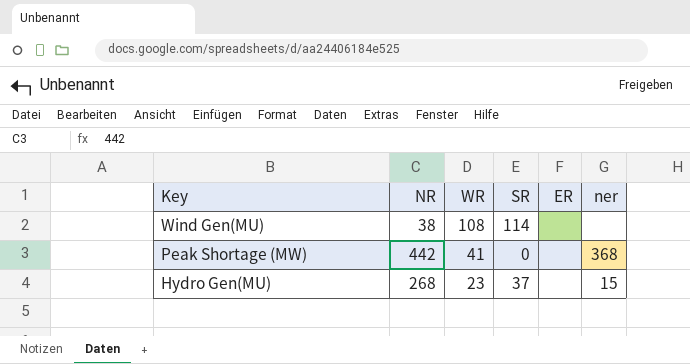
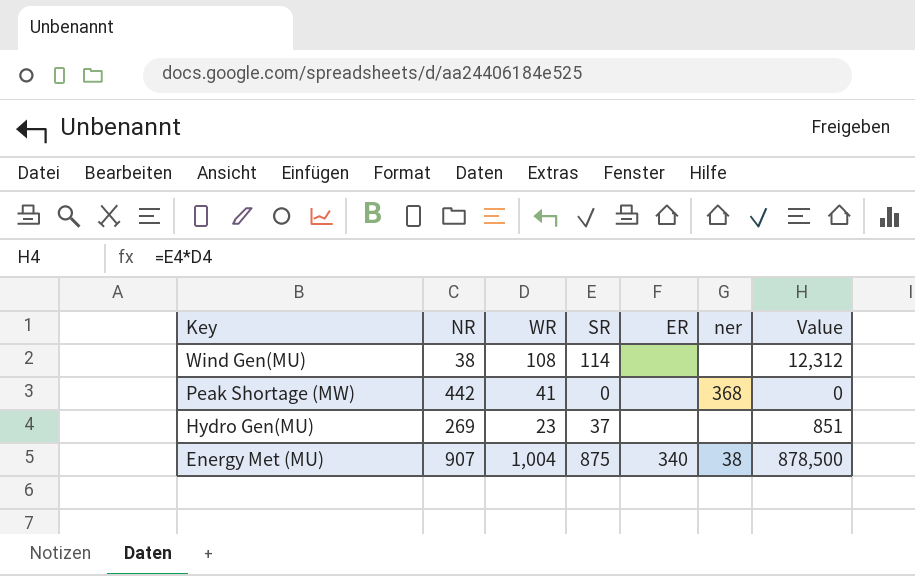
column Value | formula: none -> [WR] * [SR]
Hydro Gen(MU) | NR: 268 -> 269
Hydro Gen(MU) | ner: 15 -> none
row Energy Met (MU): none -> 907 | 1,004 | 875 | 340 | 38 | 878,500

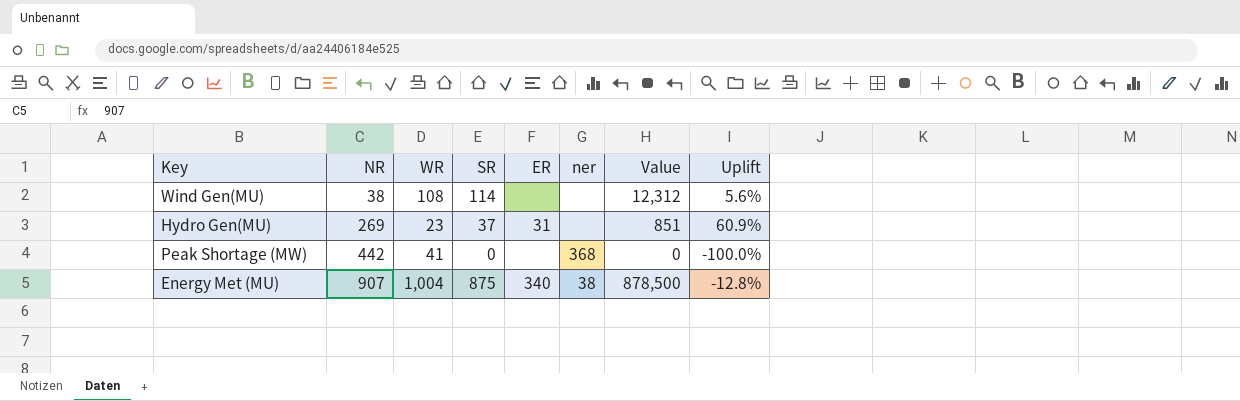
row order: Key descending -> NR ascending
column Uplift | formula: none -> ([SR] - [WR]) / [WR]
Hydro Gen(MU) | ER: none -> 31

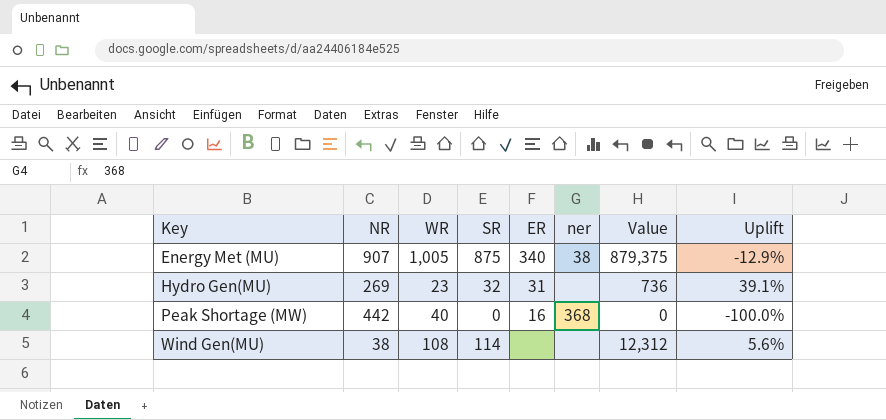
row order: NR ascending -> Key ascending
Energy Met (MU) | WR: 1,004 -> 1,005
Energy Met (MU) | Value: 878,500 -> 879,375
Energy Met (MU) | Uplift: -12.8% -> -12.9%
Hydro Gen(MU) | SR: 37 -> 32
Hydro Gen(MU) | Value: 851 -> 736
Hydro Gen(MU) | Uplift: 60.9% -> 39.1%
Peak Shortage (MW) | WR: 41 -> 40
Peak Shortage (MW) | ER: none -> 16

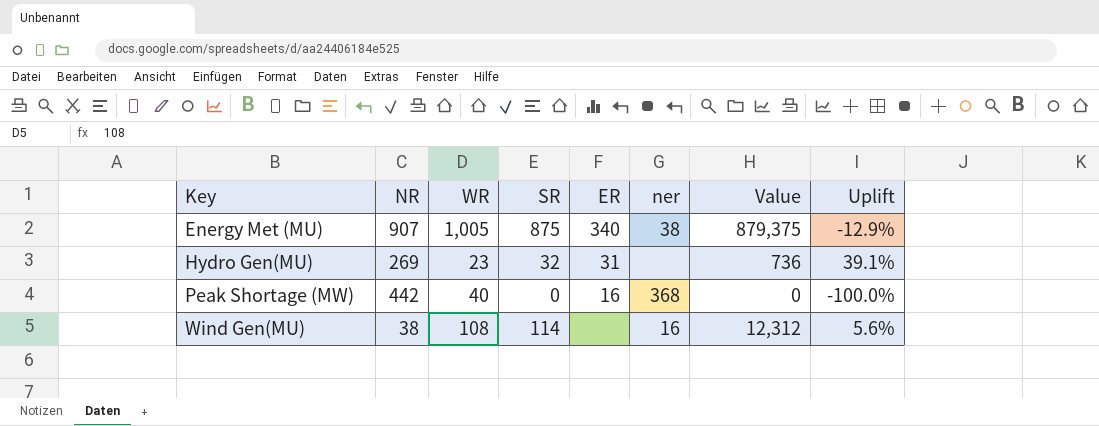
Wind Gen(MU) | ner: none -> 16

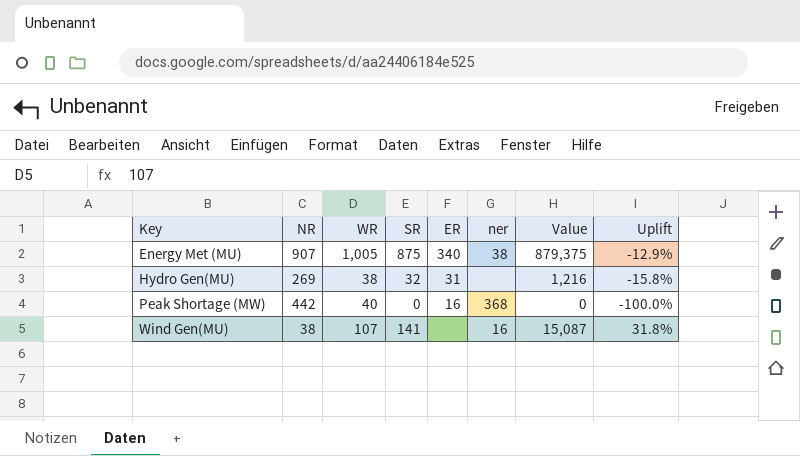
Hydro Gen(MU) | WR: 23 -> 38
Hydro Gen(MU) | Value: 736 -> 1,216
Hydro Gen(MU) | Uplift: 39.1% -> -15.8%
Wind Gen(MU) | WR: 108 -> 107
Wind Gen(MU) | SR: 114 -> 141
Wind Gen(MU) | Value: 12,312 -> 15,087
Wind Gen(MU) | Uplift: 5.6% -> 31.8%

